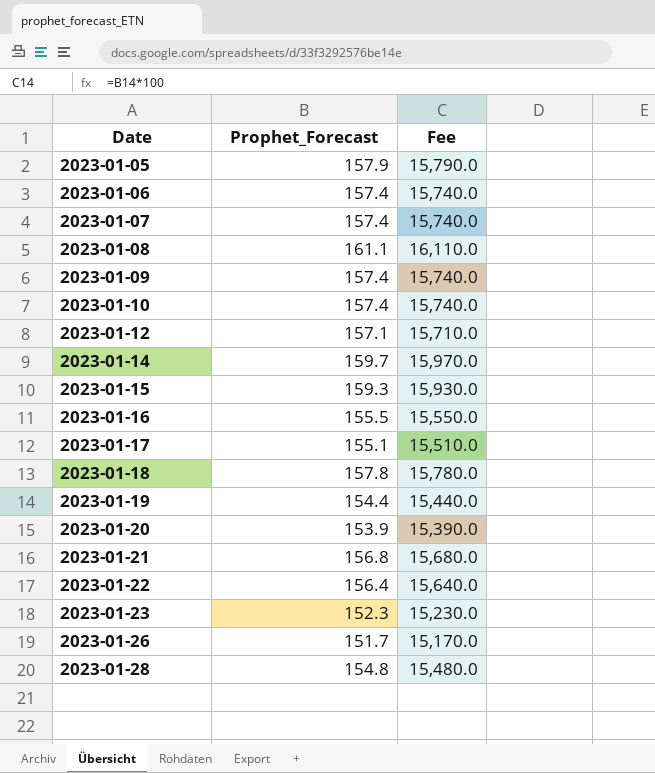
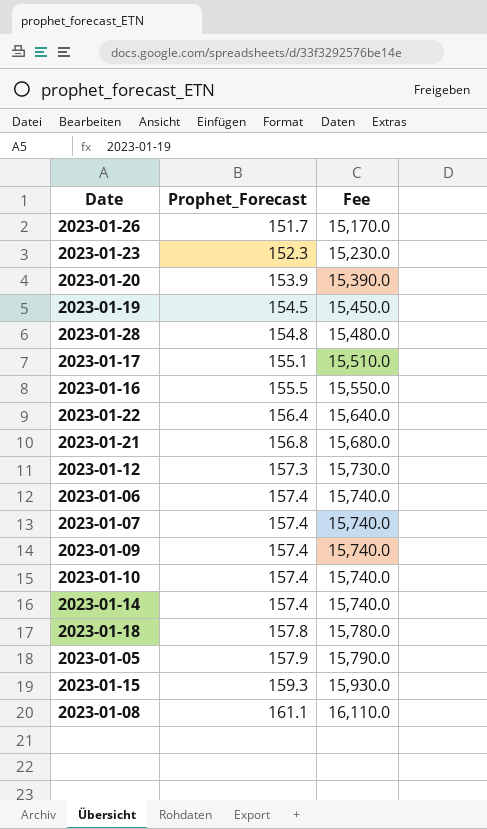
row order: Date ascending -> Prophet_Forecast ascending
2023-01-19 | Prophet_Forecast: 154.4 -> 154.5
2023-01-19 | Fee: 15,440.0 -> 15,450.0
2023-01-12 | Prophet_Forecast: 157.1 -> 157.3
2023-01-12 | Fee: 15,710.0 -> 15,730.0
2023-01-14 | Prophet_Forecast: 159.7 -> 157.4
2023-01-14 | Fee: 15,970.0 -> 15,740.0

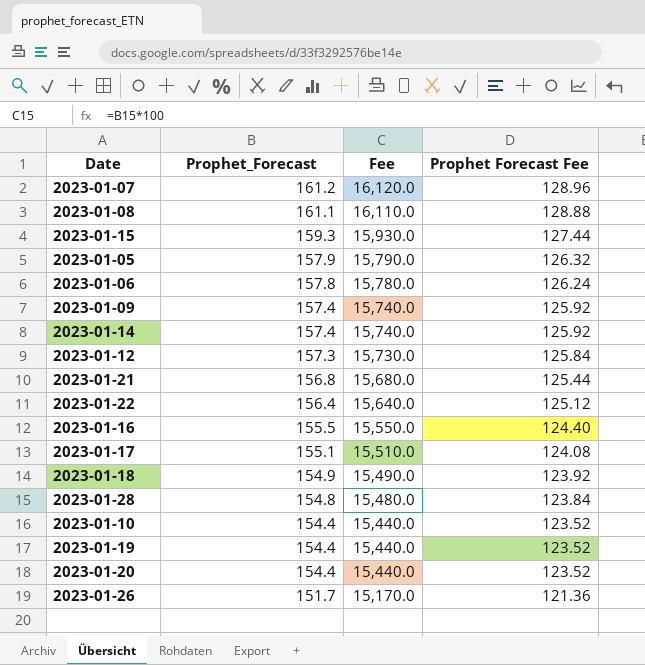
row order: Prophet_Forecast ascending -> Prophet_Forecast descending
column Prophet Forecast Fee | formula: none -> [Prophet_Forecast] * 0.8
row 2023-01-23: 152.3 | 15,230.0 -> none
2023-01-07 | Prophet_Forecast: 157.4 -> 161.2
2023-01-07 | Fee: 15,740.0 -> 16,120.0
2023-01-06 | Prophet_Forecast: 157.4 -> 157.8
2023-01-06 | Fee: 15,740.0 -> 15,780.0
2023-01-18 | Prophet_Forecast: 157.8 -> 154.9
2023-01-18 | Fee: 15,780.0 -> 15,490.0
2023-01-10 | Prophet_Forecast: 157.4 -> 154.4
2023-01-10 | Fee: 15,740.0 -> 15,440.0
2023-01-19 | Prophet_Forecast: 154.5 -> 154.4
2023-01-19 | Fee: 15,450.0 -> 15,440.0
2023-01-20 | Prophet_Forecast: 153.9 -> 154.4
2023-01-20 | Fee: 15,390.0 -> 15,440.0

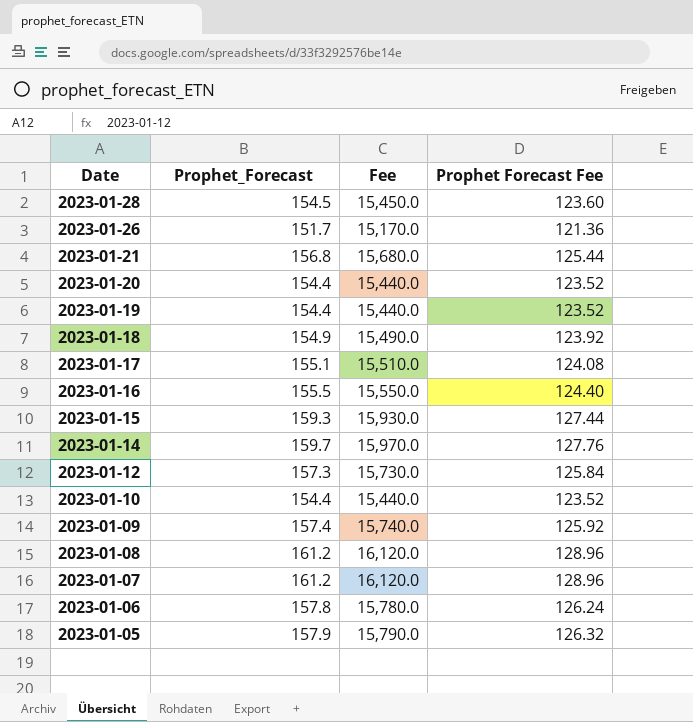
row order: Prophet_Forecast descending -> Date descending
row 2023-01-22: 156.4 | 15,640.0 | 125.12 -> none
2023-01-28 | Prophet_Forecast: 154.8 -> 154.5
2023-01-28 | Fee: 15,480.0 -> 15,450.0
2023-01-28 | Prophet Forecast Fee: 123.84 -> 123.60
2023-01-14 | Prophet_Forecast: 157.4 -> 159.7
2023-01-14 | Fee: 15,740.0 -> 15,970.0
2023-01-14 | Prophet Forecast Fee: 125.92 -> 127.76
2023-01-08 | Prophet_Forecast: 161.1 -> 161.2
2023-01-08 | Fee: 16,110.0 -> 16,120.0
2023-01-08 | Prophet Forecast Fee: 128.88 -> 128.96

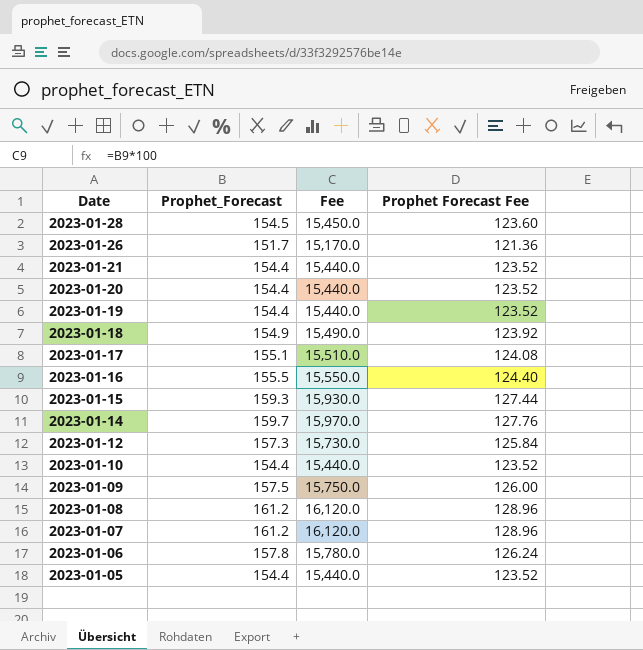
2023-01-21 | Prophet_Forecast: 156.8 -> 154.4
2023-01-21 | Fee: 15,680.0 -> 15,440.0
2023-01-21 | Prophet Forecast Fee: 125.44 -> 123.52
2023-01-09 | Prophet_Forecast: 157.4 -> 157.5
2023-01-09 | Fee: 15,740.0 -> 15,750.0
2023-01-09 | Prophet Forecast Fee: 125.92 -> 126.00
2023-01-05 | Prophet_Forecast: 157.9 -> 154.4
2023-01-05 | Fee: 15,790.0 -> 15,440.0
2023-01-05 | Prophet Forecast Fee: 126.32 -> 123.52

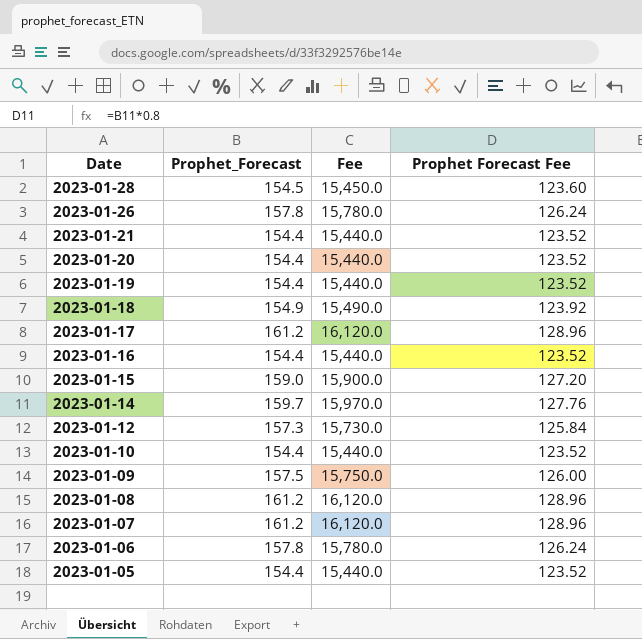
2023-01-26 | Prophet_Forecast: 151.7 -> 157.8
2023-01-26 | Fee: 15,170.0 -> 15,780.0
2023-01-26 | Prophet Forecast Fee: 121.36 -> 126.24
2023-01-17 | Prophet_Forecast: 155.1 -> 161.2
2023-01-17 | Fee: 15,510.0 -> 16,120.0
2023-01-17 | Prophet Forecast Fee: 124.08 -> 128.96
2023-01-16 | Prophet_Forecast: 155.5 -> 154.4
2023-01-16 | Fee: 15,550.0 -> 15,440.0
2023-01-16 | Prophet Forecast Fee: 124.40 -> 123.52
2023-01-15 | Prophet_Forecast: 159.3 -> 159.0
2023-01-15 | Fee: 15,930.0 -> 15,900.0
2023-01-15 | Prophet Forecast Fee: 127.44 -> 127.20

